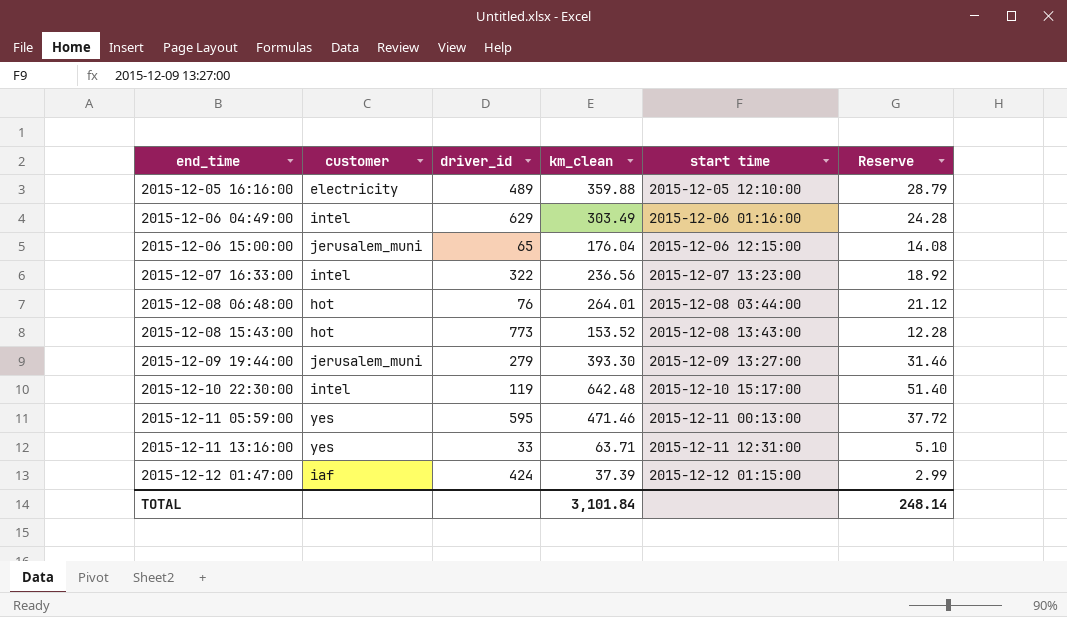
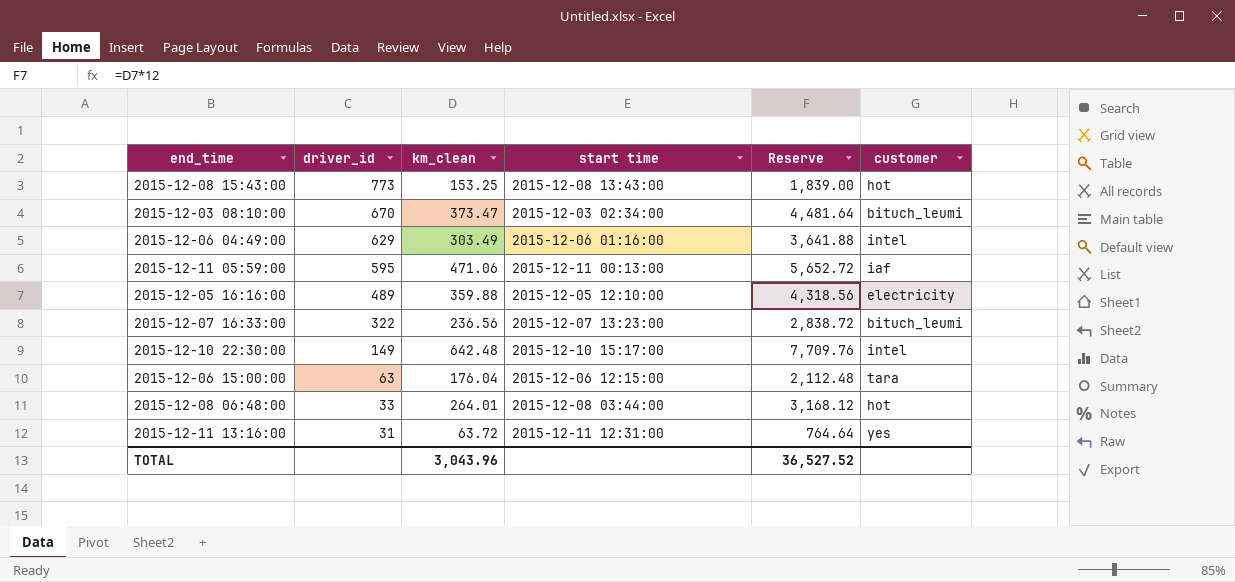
row order: end_time ascending -> driver_id descending
column Reserve | formula: [km_clean] * 0.08 -> [km_clean] * 12
column customer | position: 2 -> 6
row 2015-12-09 19:44:00: jerusalem_muni | 279 | 393.30 | 2015-12-09 13:27:00 | 31.46 -> none
row 2015-12-12 01:47:00: iaf | 424 | 37.39 | 2015-12-12 01:15:00 | 2.99 -> none
2015-12-08 15:43:00 | km_clean: 153.52 -> 153.25
row 2015-12-03 08:10:00: none -> 670 | 373.47 | 2015-12-03 02:34:00 | 4,481.64 | bituch_leumi
2015-12-11 05:59:00 | km_clean: 471.46 -> 471.06
2015-12-11 05:59:00 | customer: yes -> iaf
2015-12-07 16:33:00 | customer: intel -> bituch_leumi
2015-12-10 22:30:00 | driver_id: 119 -> 149
2015-12-06 15:00:00 | driver_id: 65 -> 63
2015-12-06 15:00:00 | customer: jerusalem_muni -> tara
2015-12-08 06:48:00 | driver_id: 76 -> 33
2015-12-11 13:16:00 | driver_id: 33 -> 31
2015-12-11 13:16:00 | km_clean: 63.71 -> 63.72
TOTAL | km_clean: 3,101.84 -> 3,043.96
TOTAL | Reserve: 248.14 -> 36,527.52

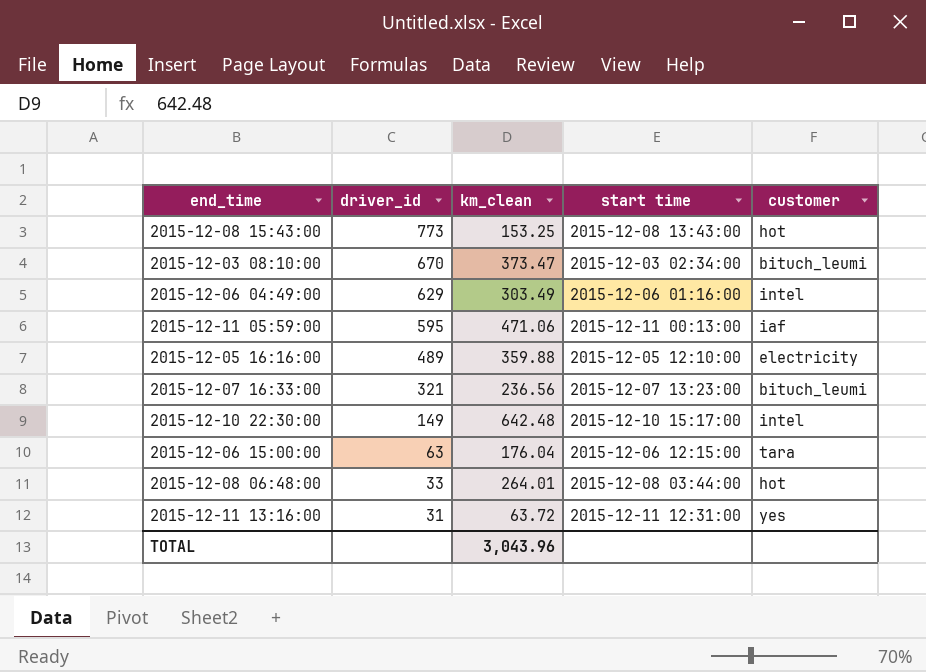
column Reserve | formula: [km_clean] * 12 -> none
2015-12-07 16:33:00 | driver_id: 322 -> 321

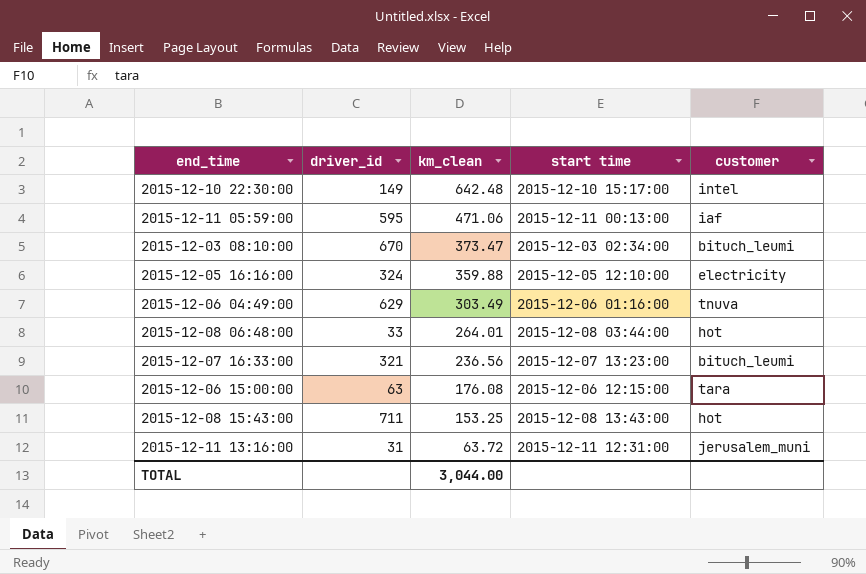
row order: driver_id descending -> km_clean descending
2015-12-05 16:16:00 | driver_id: 489 -> 324
2015-12-06 04:49:00 | customer: intel -> tnuva
2015-12-06 15:00:00 | km_clean: 176.04 -> 176.08
2015-12-08 15:43:00 | driver_id: 773 -> 711
2015-12-11 13:16:00 | customer: yes -> jerusalem_muni
TOTAL | km_clean: 3,043.96 -> 3,044.00

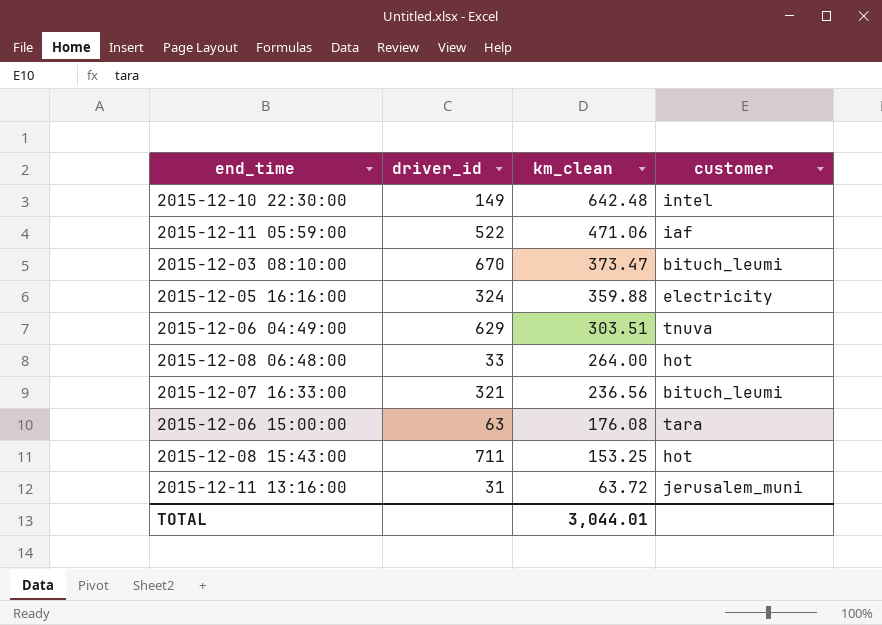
column start time | position: 4 -> none
2015-12-11 05:59:00 | driver_id: 595 -> 522
2015-12-06 04:49:00 | km_clean: 303.49 -> 303.51
2015-12-08 06:48:00 | km_clean: 264.01 -> 264.00
TOTAL | km_clean: 3,044.00 -> 3,044.01

